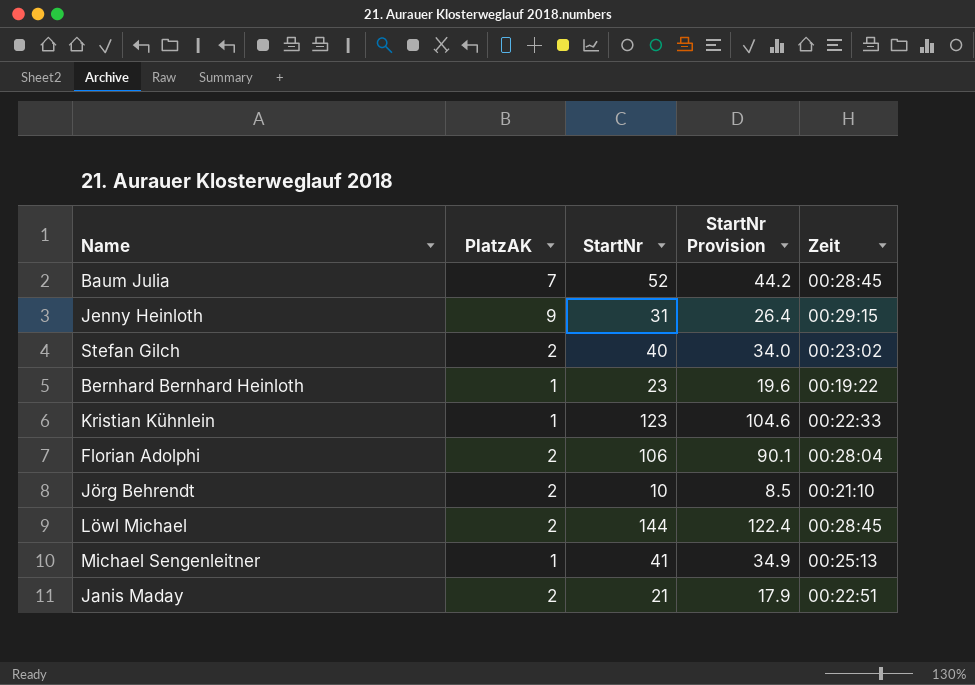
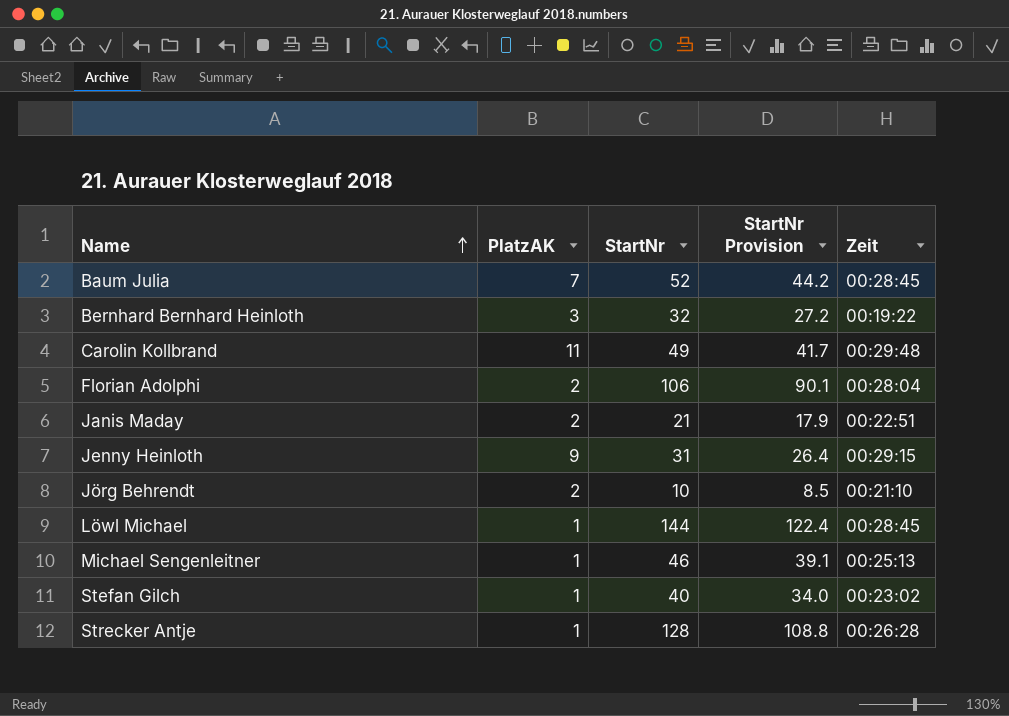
row order: none -> Name ascending
row Kristian Kühnlein: 1 | 123 | 104.6 | 00:22:33 -> none
Bernhard Bernhard Heinloth | PlatzAK: 1 -> 3
Bernhard Bernhard Heinloth | StartNr: 23 -> 32
Bernhard Bernhard Heinloth | StartNr Provision: 19.6 -> 27.2
row Carolin Kollbrand: none -> 11 | 49 | 41.7 | 00:29:48
Löwl Michael | PlatzAK: 2 -> 1
Michael Sengenleitner | StartNr: 41 -> 46
Michael Sengenleitner | StartNr Provision: 34.9 -> 39.1
Stefan Gilch | PlatzAK: 2 -> 1
row Strecker Antje: none -> 1 | 128 | 108.8 | 00:26:28

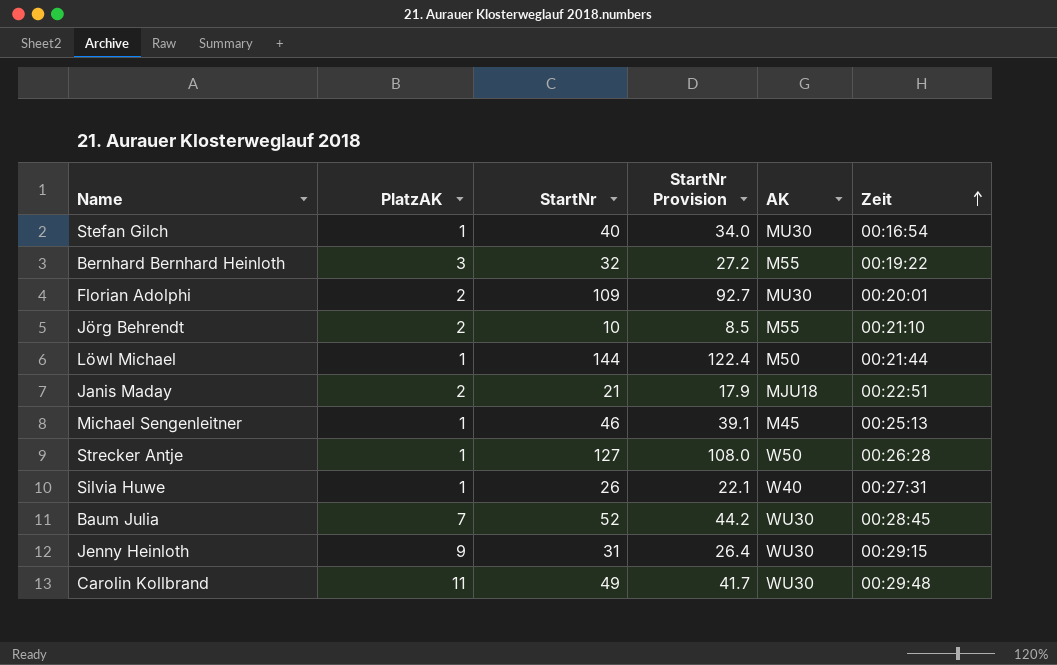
row order: Name ascending -> Zeit ascending
column AK | position: none -> 5
Stefan Gilch | Zeit: 00:23:02 -> 00:16:54
Florian Adolphi | StartNr: 106 -> 109
Florian Adolphi | StartNr Provision: 90.1 -> 92.7
Florian Adolphi | Zeit: 00:28:04 -> 00:20:01
Löwl Michael | Zeit: 00:28:45 -> 00:21:44
Strecker Antje | StartNr: 128 -> 127
Strecker Antje | StartNr Provision: 108.8 -> 108.0
row Silvia Huwe: none -> 1 | 26 | 22.1 | W40 | 00:27:31

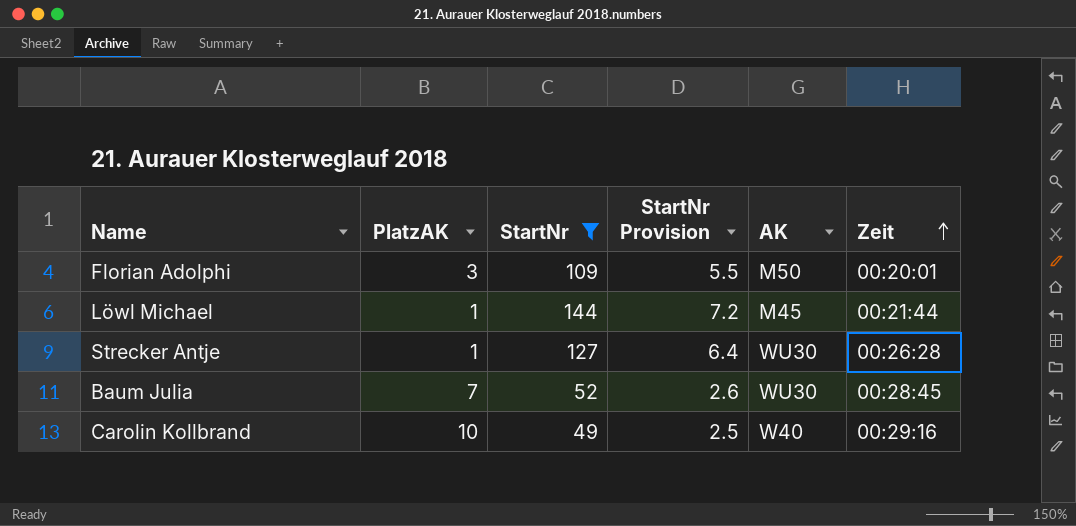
filter: none -> StartNr >= 49
column StartNr Provision | formula: [StartNr] * 0.85 -> [StartNr] * 0.05
Florian Adolphi | PlatzAK: 2 -> 3
Florian Adolphi | AK: MU30 -> M50
Löwl Michael | AK: M50 -> M45
Strecker Antje | AK: W50 -> WU30
Carolin Kollbrand | PlatzAK: 11 -> 10
Carolin Kollbrand | AK: WU30 -> W40
Carolin Kollbrand | Zeit: 00:29:48 -> 00:29:16

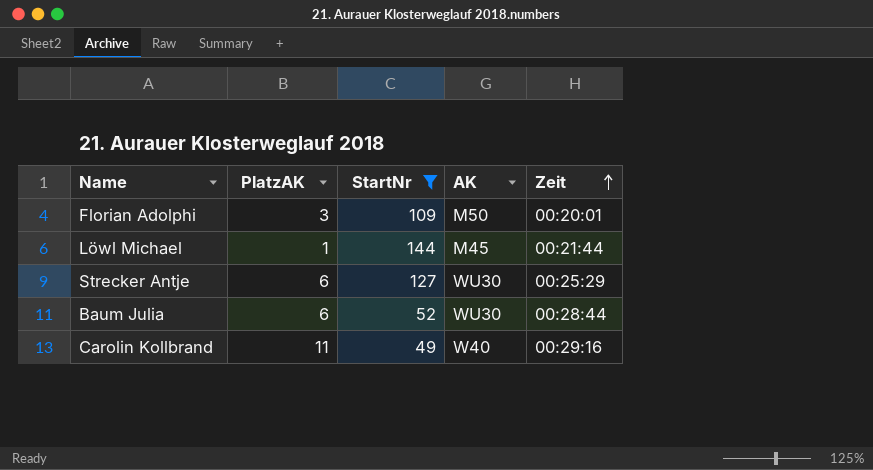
column StartNr Provision | formula: [StartNr] * 0.05 -> none
Strecker Antje | PlatzAK: 1 -> 6
Strecker Antje | Zeit: 00:26:28 -> 00:25:29
Baum Julia | PlatzAK: 7 -> 6
Baum Julia | Zeit: 00:28:45 -> 00:28:44
Carolin Kollbrand | PlatzAK: 10 -> 11

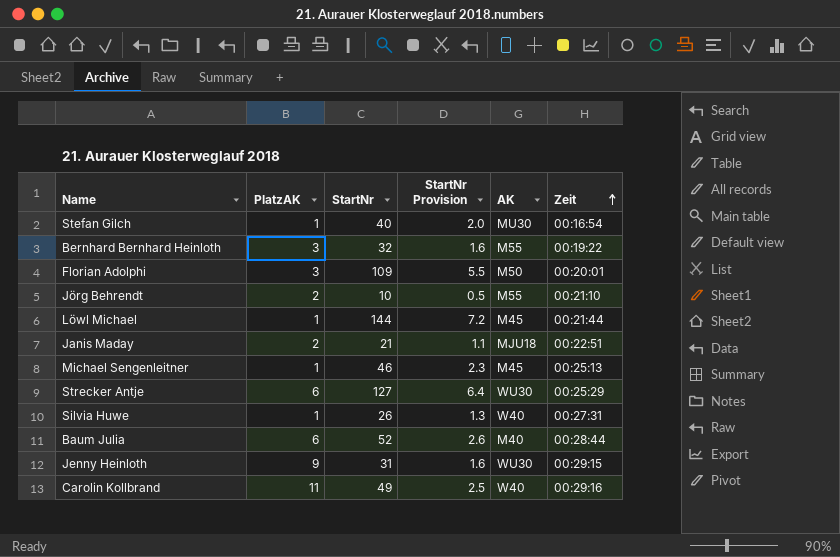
filter: StartNr >= 49 -> none
column StartNr Provision | formula: none -> [StartNr] * 0.05
Baum Julia | AK: WU30 -> M40

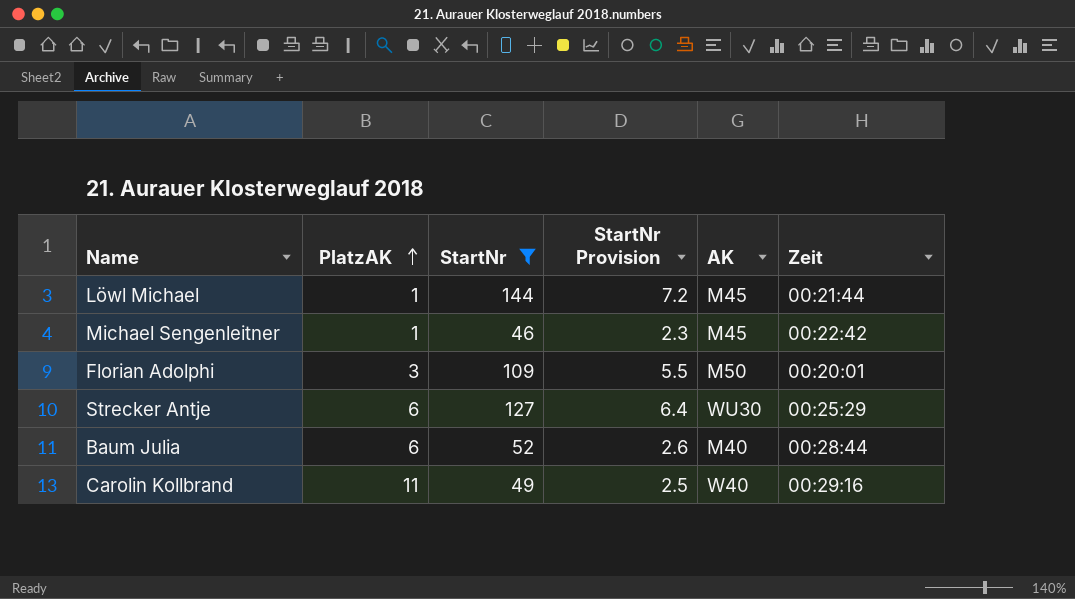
filter: none -> StartNr >= 46
row order: Zeit ascending -> PlatzAK ascending
Michael Sengenleitner | Zeit: 00:25:13 -> 00:22:42

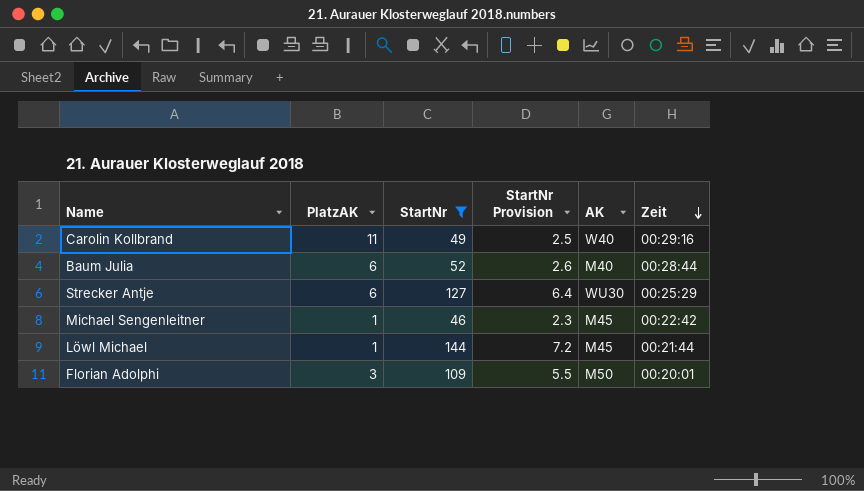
row order: PlatzAK ascending -> Zeit descending

